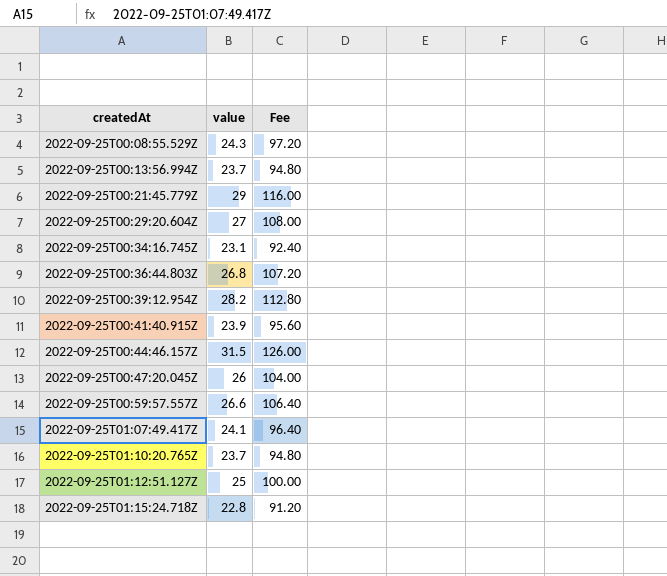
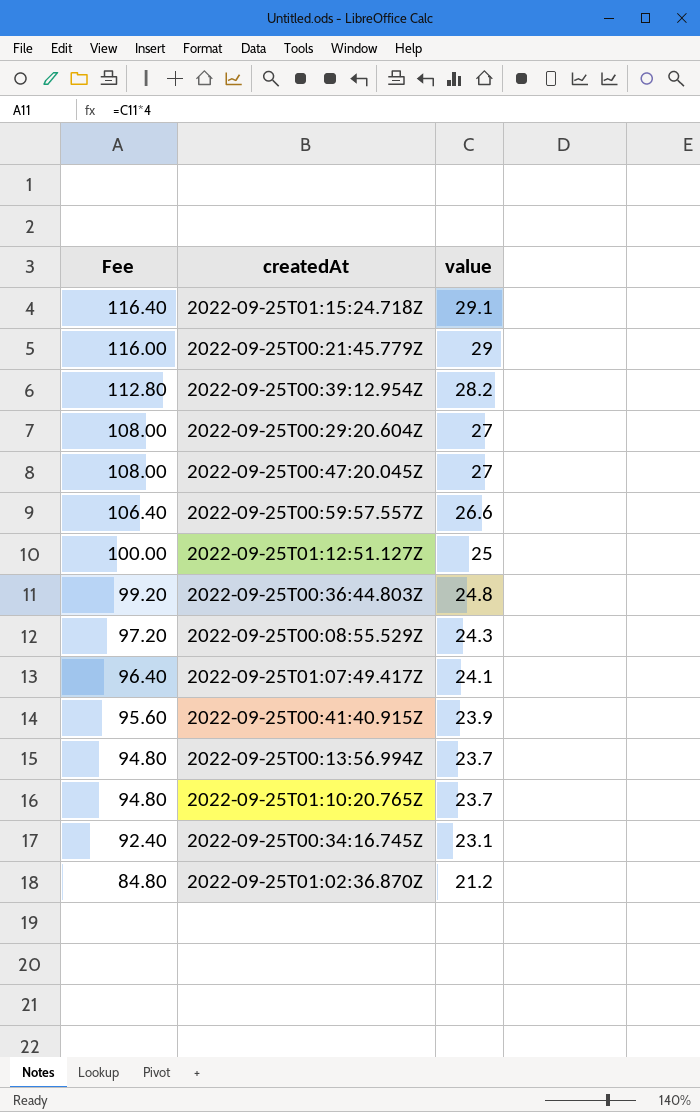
row order: createdAt ascending -> Fee descending
column Fee | position: 3 -> 1
row 2022-09-25T00:44:46.157Z: 31.5 | 126.00 -> none
2022-09-25T01:15:24.718Z | Fee: 91.20 -> 116.40
2022-09-25T01:15:24.718Z | value: 22.8 -> 29.1
2022-09-25T00:47:20.045Z | Fee: 104.00 -> 108.00
2022-09-25T00:47:20.045Z | value: 26 -> 27
2022-09-25T00:36:44.803Z | Fee: 107.20 -> 99.20
2022-09-25T00:36:44.803Z | value: 26.8 -> 24.8
row 2022-09-25T01:02:36.870Z: none -> 84.80 | 21.2

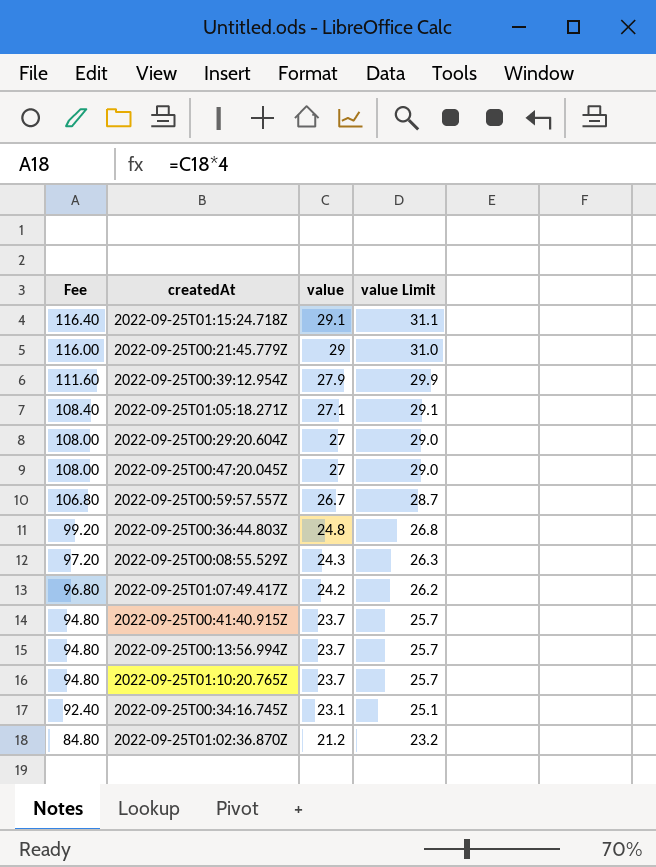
column value Limit | formula: none -> [value] + 2
row 2022-09-25T01:12:51.127Z: 100.00 | 25 -> none
2022-09-25T00:39:12.954Z | Fee: 112.80 -> 111.60
2022-09-25T00:39:12.954Z | value: 28.2 -> 27.9
row 2022-09-25T01:05:18.271Z: none -> 108.40 | 27.1 | 29.1
2022-09-25T00:59:57.557Z | Fee: 106.40 -> 106.80
2022-09-25T00:59:57.557Z | value: 26.6 -> 26.7
2022-09-25T01:07:49.417Z | Fee: 96.40 -> 96.80
2022-09-25T01:07:49.417Z | value: 24.1 -> 24.2
2022-09-25T00:41:40.915Z | Fee: 95.60 -> 94.80
2022-09-25T00:41:40.915Z | value: 23.9 -> 23.7

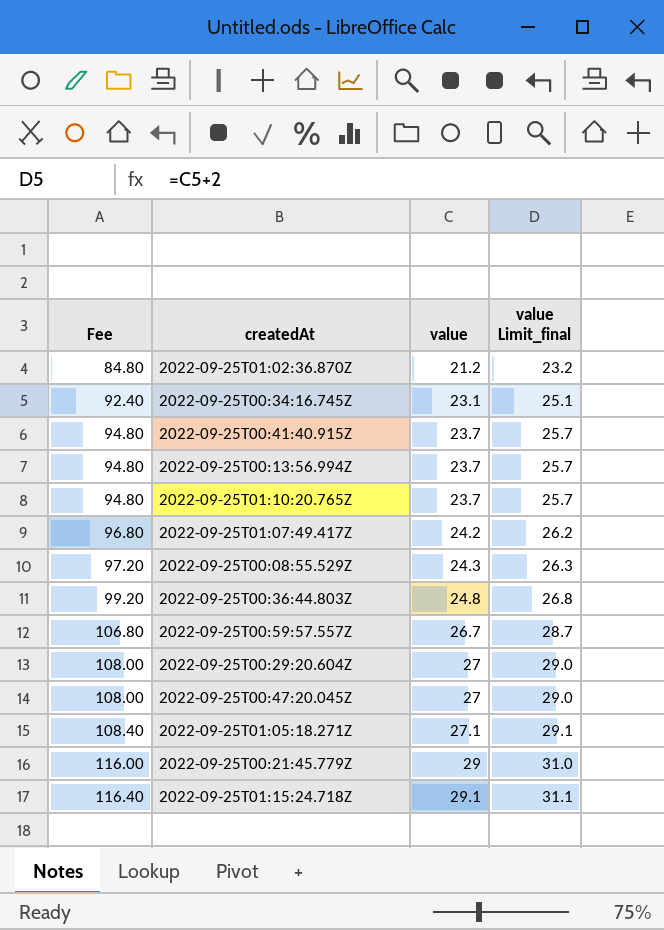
row order: Fee descending -> Fee ascending
column name: value Limit -> value Limit_final
row 2022-09-25T00:39:12.954Z: 111.60 | 27.9 | 29.9 -> none

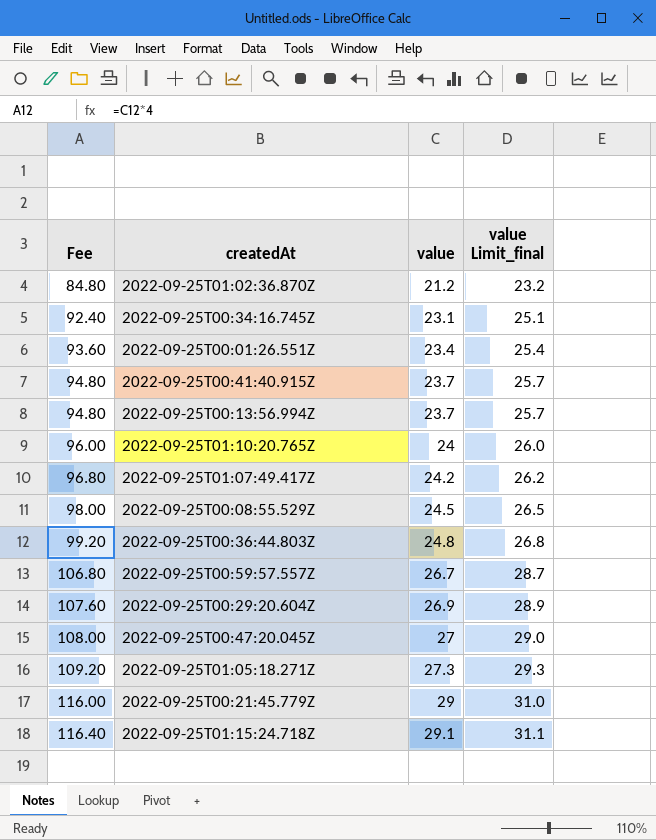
row 2022-09-25T00:01:26.551Z: none -> 93.60 | 23.4 | 25.4
2022-09-25T01:10:20.765Z | Fee: 94.80 -> 96.00
2022-09-25T01:10:20.765Z | value: 23.7 -> 24
2022-09-25T01:10:20.765Z | value Limit_final: 25.7 -> 26.0
2022-09-25T00:08:55.529Z | Fee: 97.20 -> 98.00
2022-09-25T00:08:55.529Z | value: 24.3 -> 24.5
2022-09-25T00:08:55.529Z | value Limit_final: 26.3 -> 26.5
2022-09-25T00:29:20.604Z | Fee: 108.00 -> 107.60
2022-09-25T00:29:20.604Z | value: 27 -> 26.9
2022-09-25T00:29:20.604Z | value Limit_final: 29.0 -> 28.9
2022-09-25T01:05:18.271Z | Fee: 108.40 -> 109.20
2022-09-25T01:05:18.271Z | value: 27.1 -> 27.3
2022-09-25T01:05:18.271Z | value Limit_final: 29.1 -> 29.3

